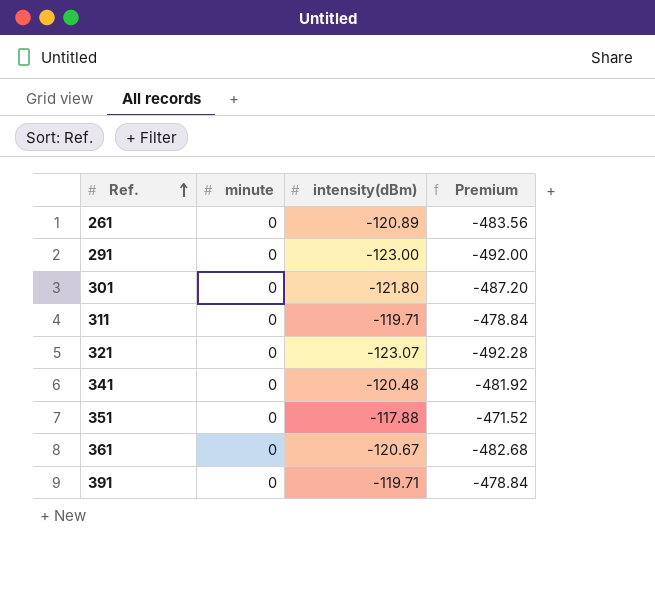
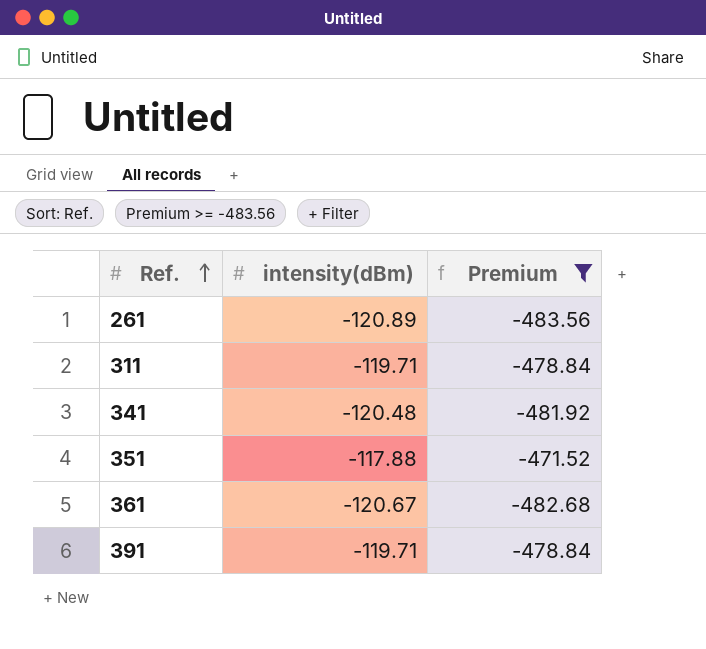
filter: none -> Premium >= -483.56
column minute | position: 2 -> none

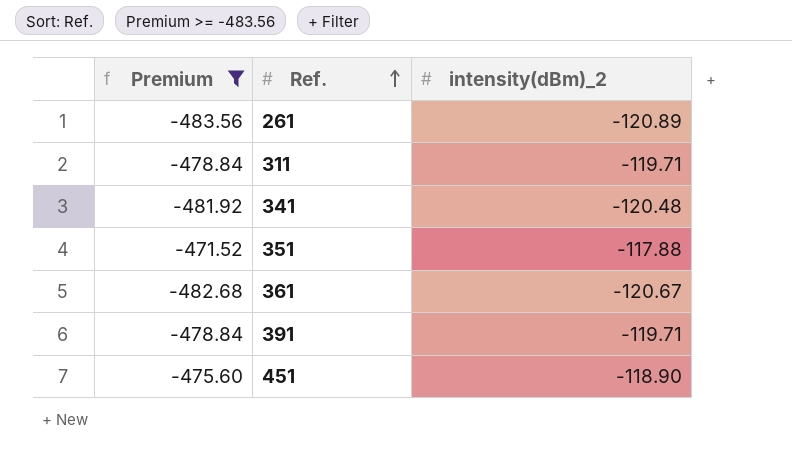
column Premium | position: 3 -> 1
column name: intensity(dBm) -> intensity(dBm)_2
row 451: none -> -475.60 | -118.90

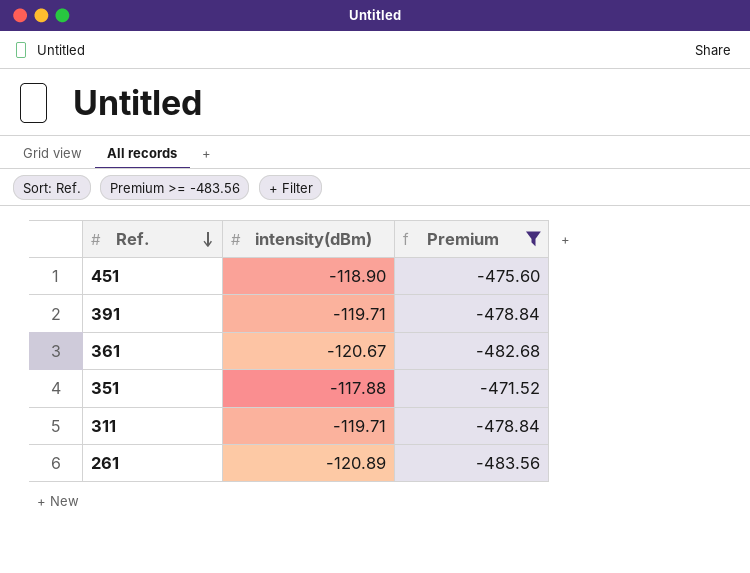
row order: Ref. ascending -> Ref. descending
column name: intensity(dBm)_2 -> intensity(dBm)
column Premium | position: 1 -> 3
row 341: -481.92 | -120.48 -> none

